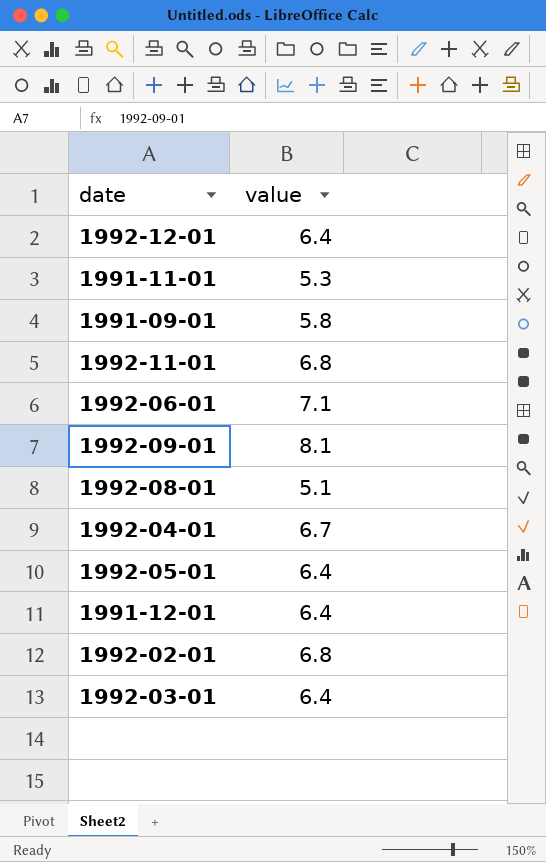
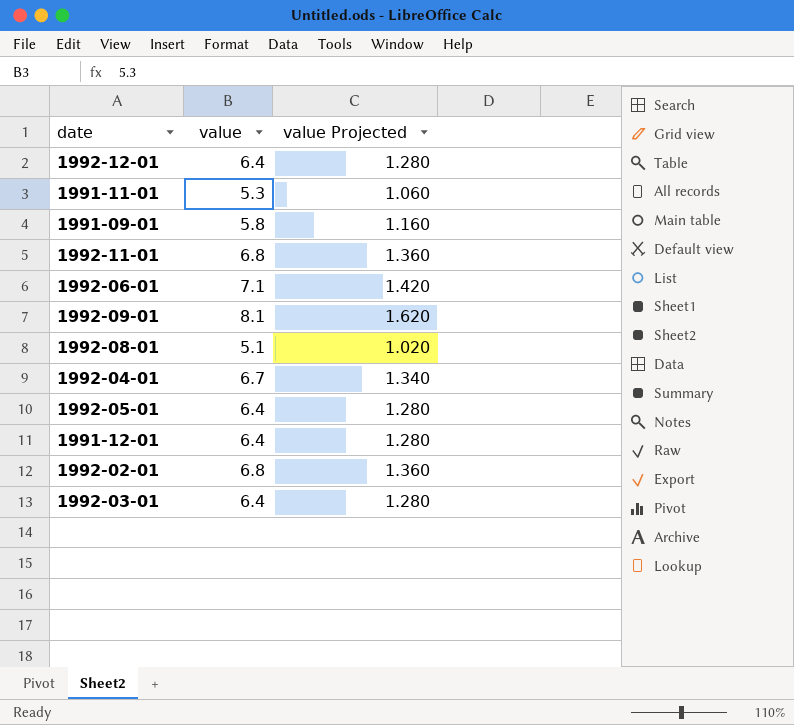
column value Projected | formula: none -> [value] * 0.2

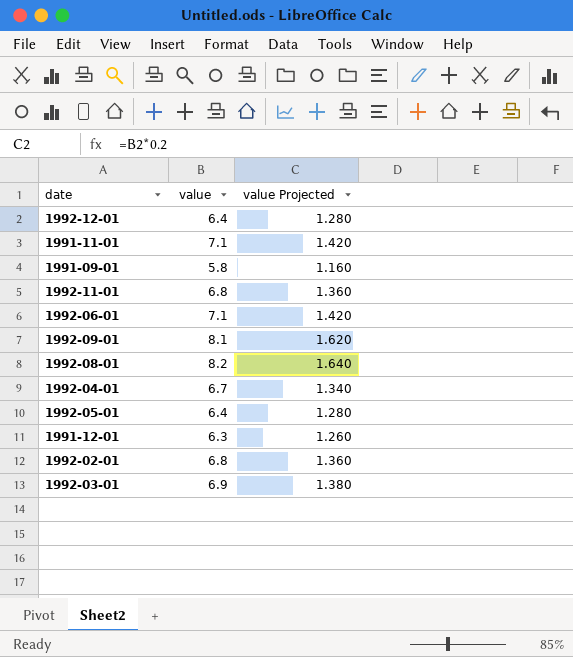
1991-11-01 | value: 5.3 -> 7.1
1991-11-01 | value Projected: 1.060 -> 1.420
1992-08-01 | value: 5.1 -> 8.2
1992-08-01 | value Projected: 1.020 -> 1.640
1991-12-01 | value: 6.4 -> 6.3
1991-12-01 | value Projected: 1.280 -> 1.260
1992-03-01 | value: 6.4 -> 6.9
1992-03-01 | value Projected: 1.280 -> 1.380

